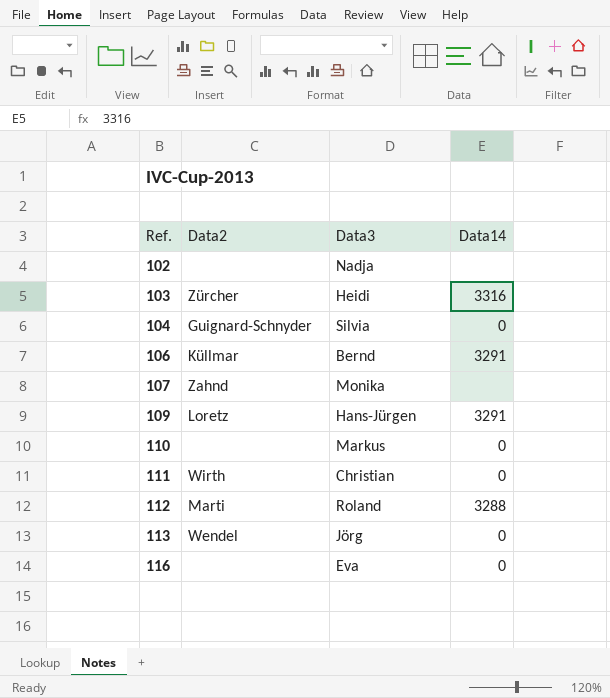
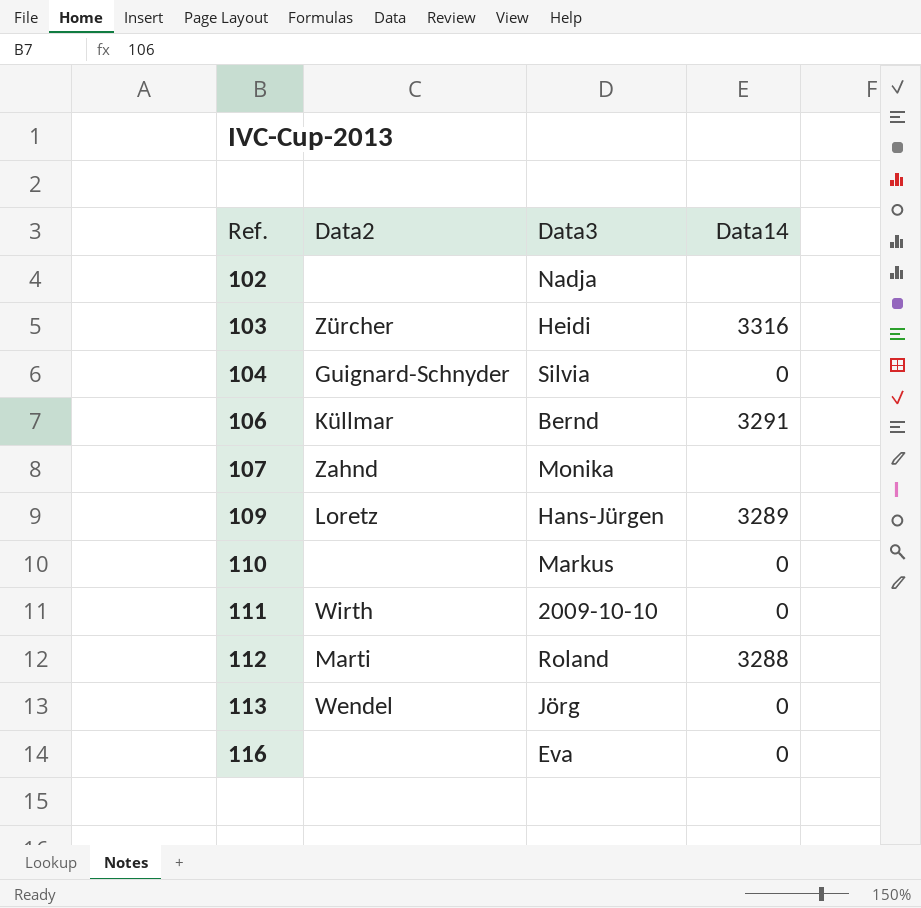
109 | Data14: 3291 -> 3289
111 | Data3: Christian -> 2009-10-10

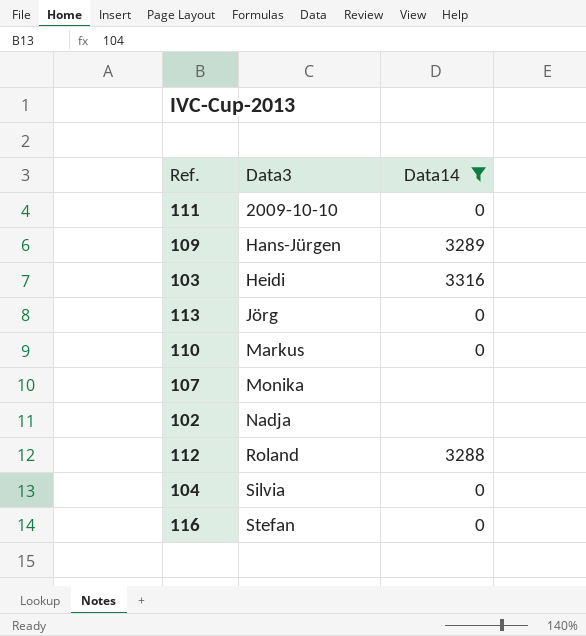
filter: none -> Data14 != 3291
row order: Ref. ascending -> Data3 ascending
column Data2 | position: 2 -> none
116 | Data3: Eva -> Stefan

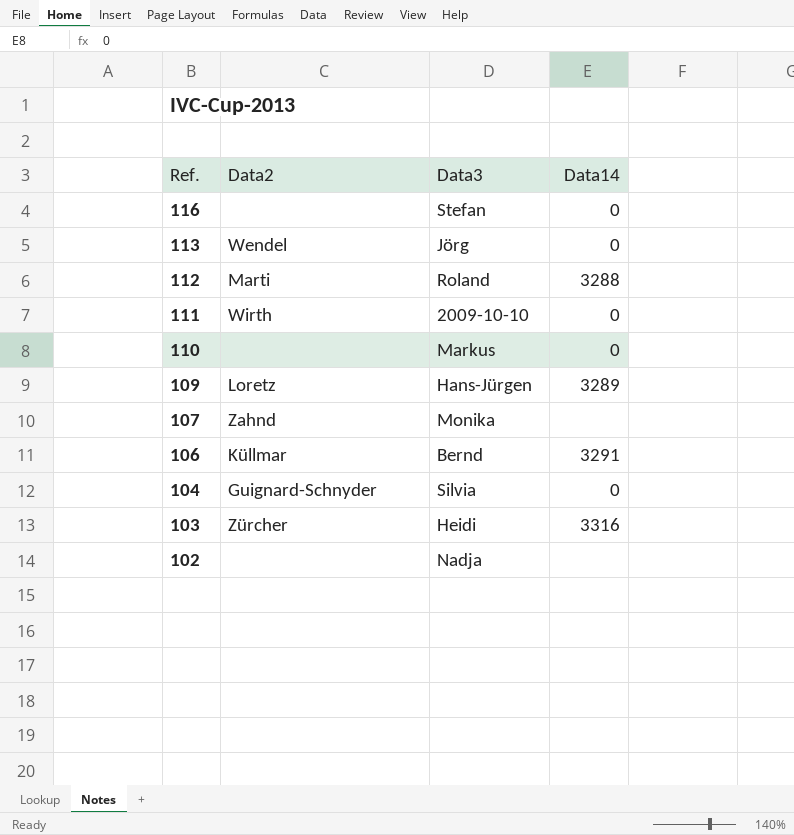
filter: Data14 != 3291 -> none
row order: Data3 ascending -> Ref. descending
column Data2 | position: none -> 2

